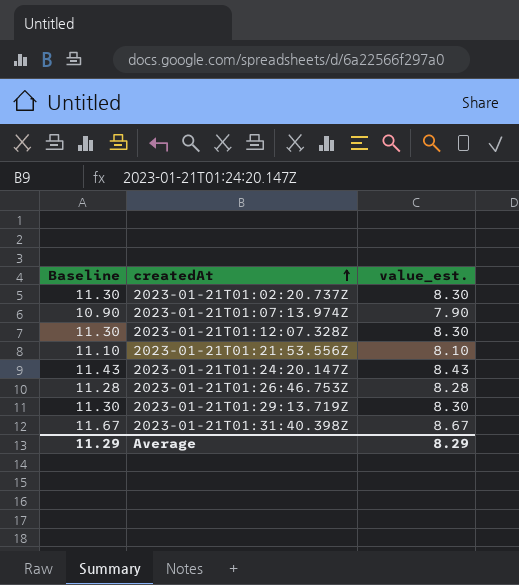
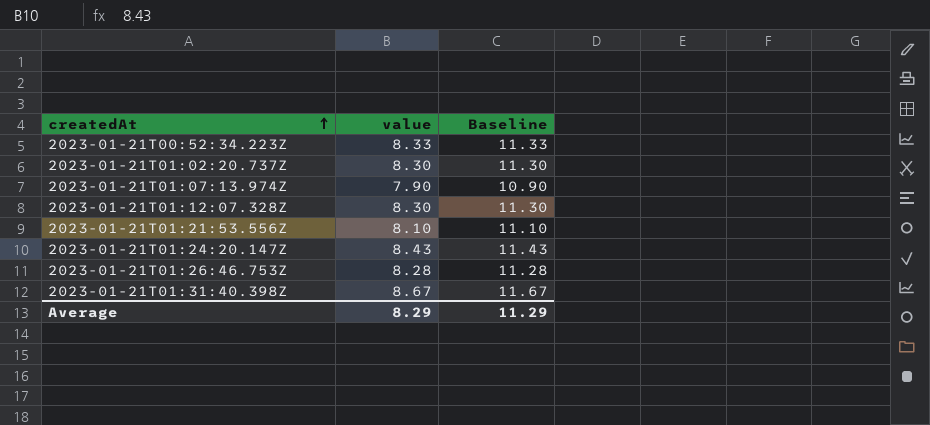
column name: value_est. -> value
column Baseline | position: 1 -> 3
row 2023-01-21T01:29:13.719Z: 11.30 | 8.30 -> none
row 2023-01-21T00:52:34.223Z: none -> 8.33 | 11.33

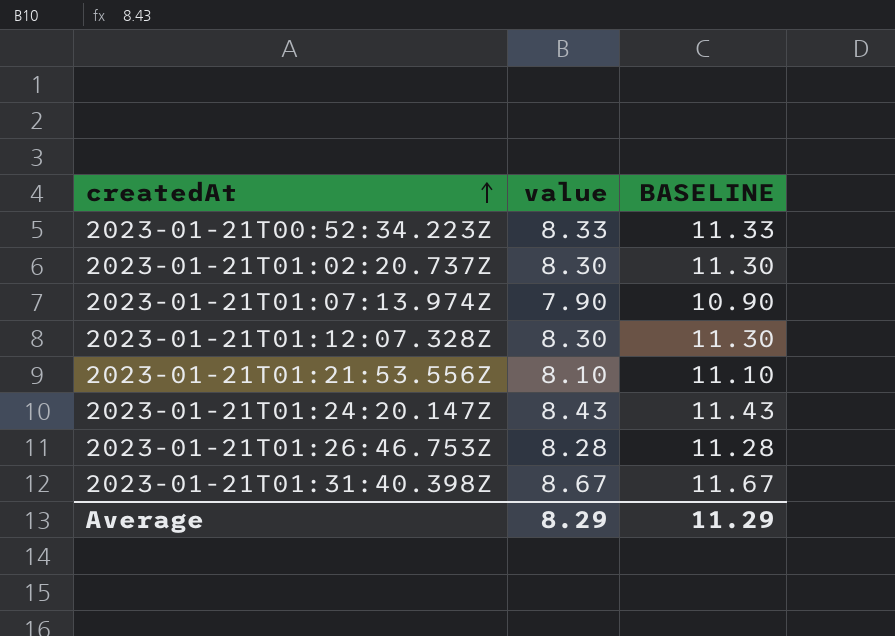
column name: Baseline -> BASELINE

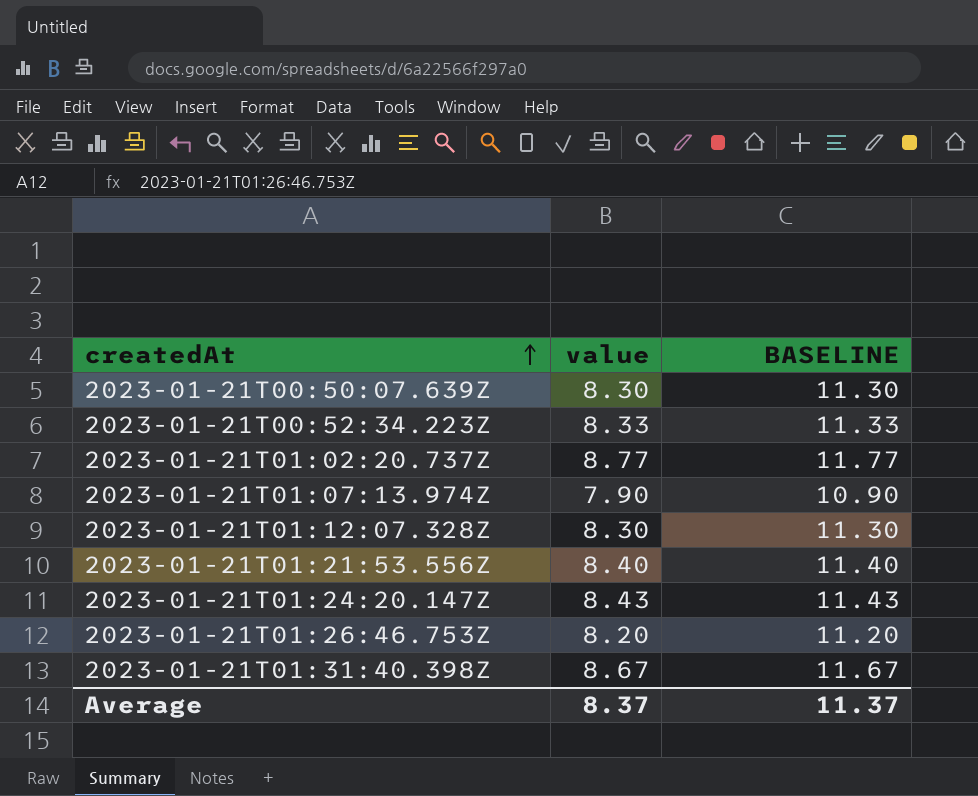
row 2023-01-21T00:50:07.639Z: none -> 8.30 | 11.30
2023-01-21T01:02:20.737Z | value: 8.30 -> 8.77
2023-01-21T01:02:20.737Z | BASELINE: 11.30 -> 11.77
2023-01-21T01:21:53.556Z | value: 8.10 -> 8.40
2023-01-21T01:21:53.556Z | BASELINE: 11.10 -> 11.40
2023-01-21T01:26:46.753Z | value: 8.28 -> 8.20
2023-01-21T01:26:46.753Z | BASELINE: 11.28 -> 11.20
Average | value: 8.29 -> 8.37
Average | BASELINE: 11.29 -> 11.37

